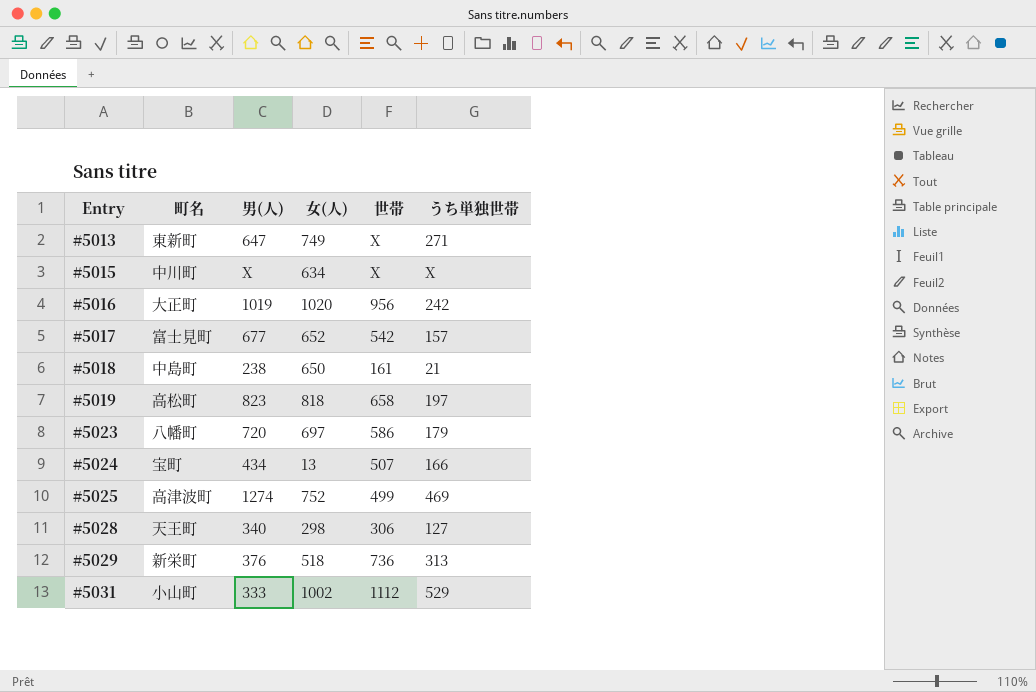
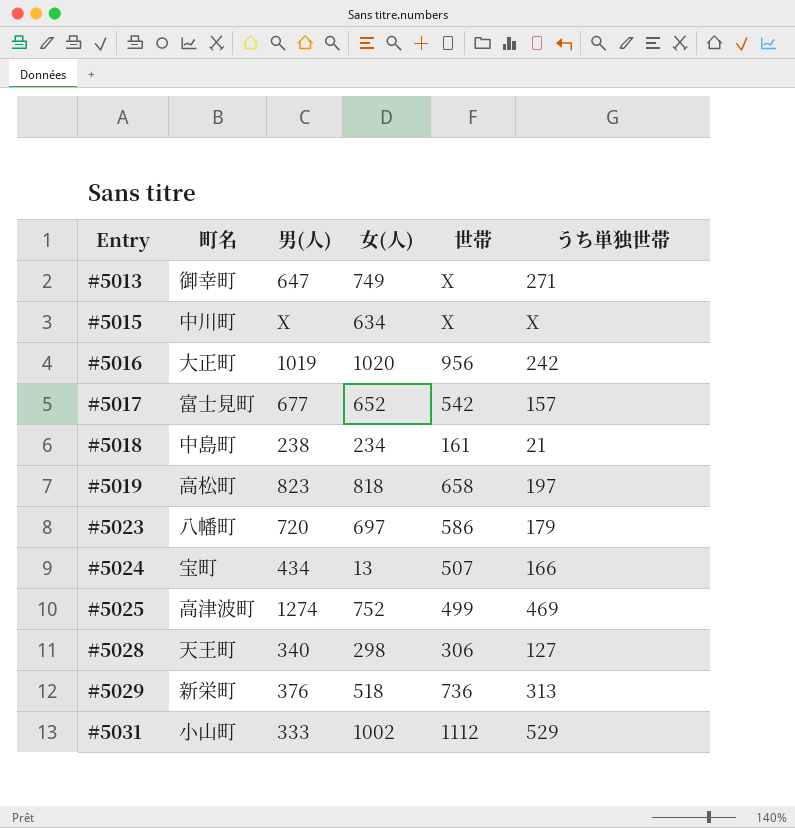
#5013 | 町名: 東新町 -> 御幸町
#5018 | 女(人): 650 -> 234

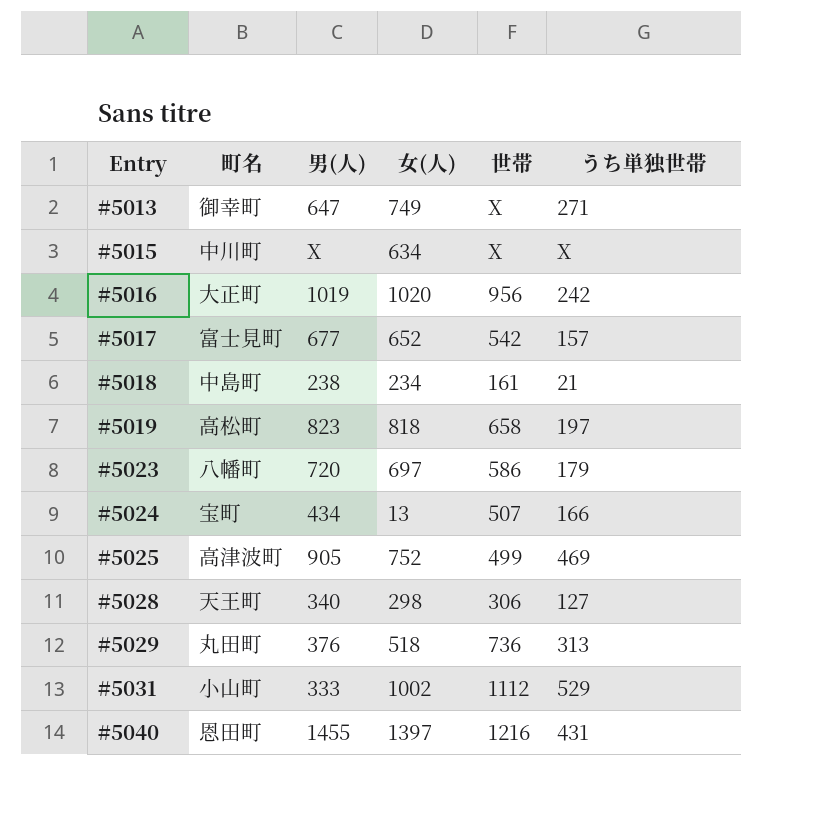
#5025 | 男(人): 1274 -> 905
#5029 | 町名: 新栄町 -> 丸田町
row #5040: none -> 恩田町 | 1455 | 1397 | 1216 | 431

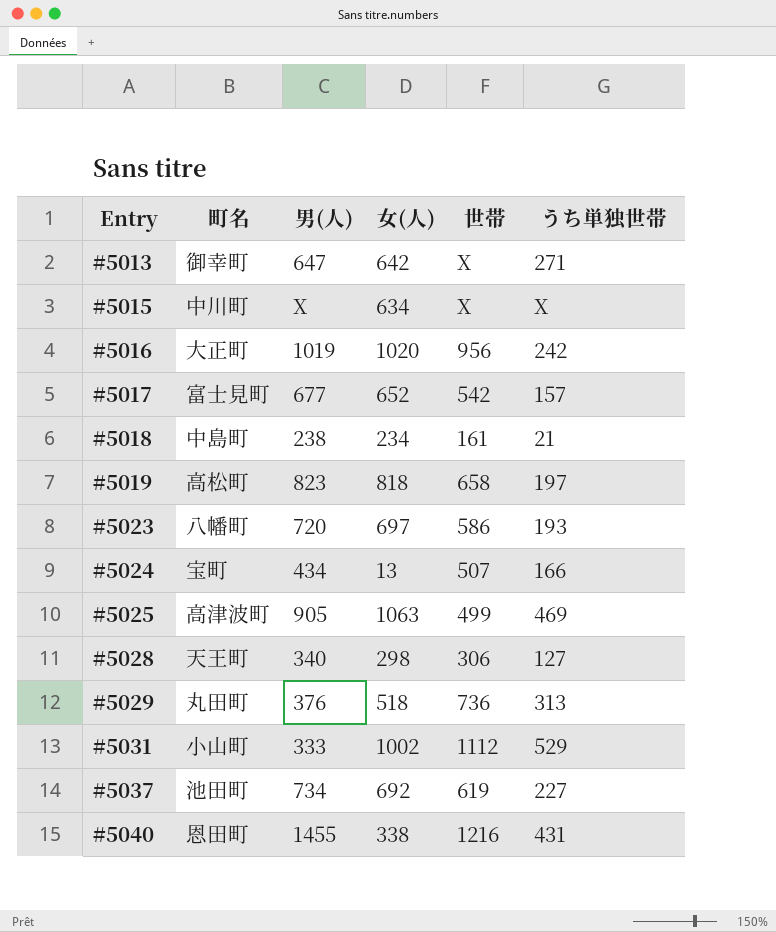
#5013 | 女(人): 749 -> 642
#5023 | うち単独世帯: 179 -> 193
#5025 | 女(人): 752 -> 1063
row #5037: none -> 池田町 | 734 | 692 | 619 | 227
#5040 | 女(人): 1397 -> 338

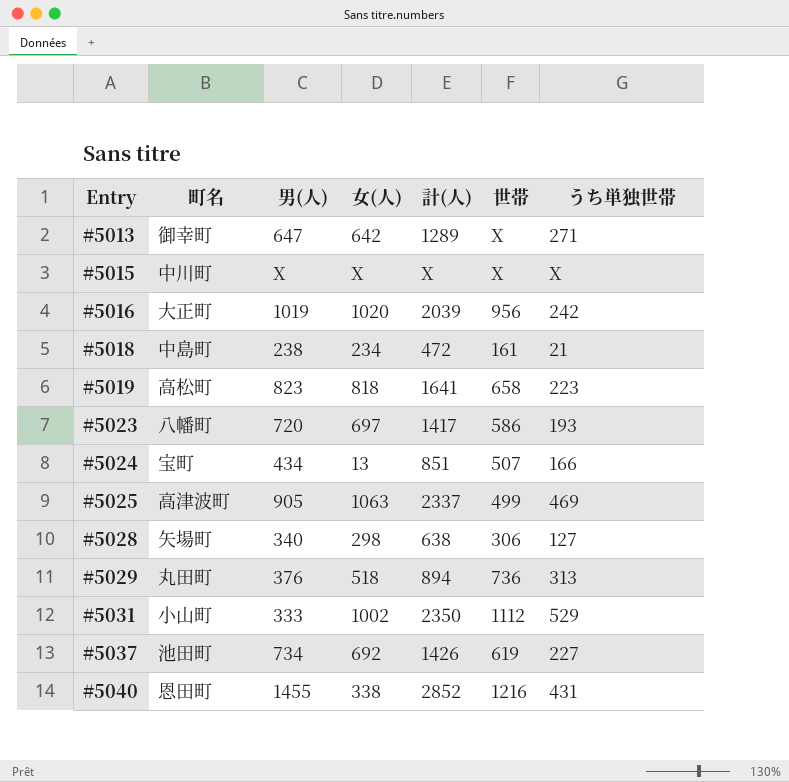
column 計(人) | position: none -> 5
row #5017: 富士見町 | 677 | 652 | 542 | 157 -> none
#5015 | 女(人): 634 -> X
#5019 | うち単独世帯: 197 -> 223
#5028 | 町名: 天王町 -> 矢場町

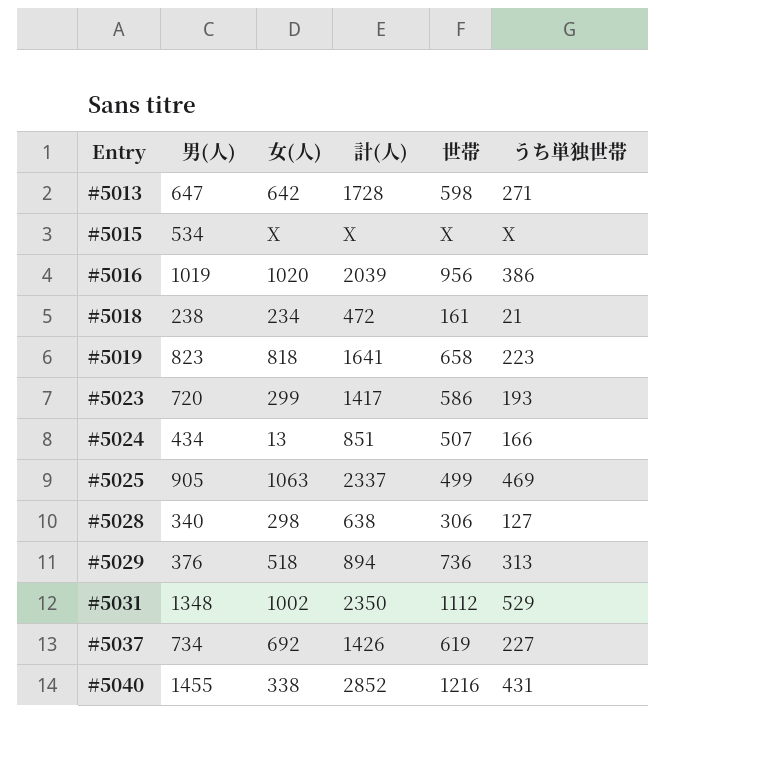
column 町名 | position: 2 -> none
#5013 | 計(人): 1289 -> 1728
#5013 | 世帯: X -> 598
#5015 | 男(人): X -> 534
#5016 | うち単独世帯: 242 -> 386
#5023 | 女(人): 697 -> 299
#5031 | 男(人): 333 -> 1348

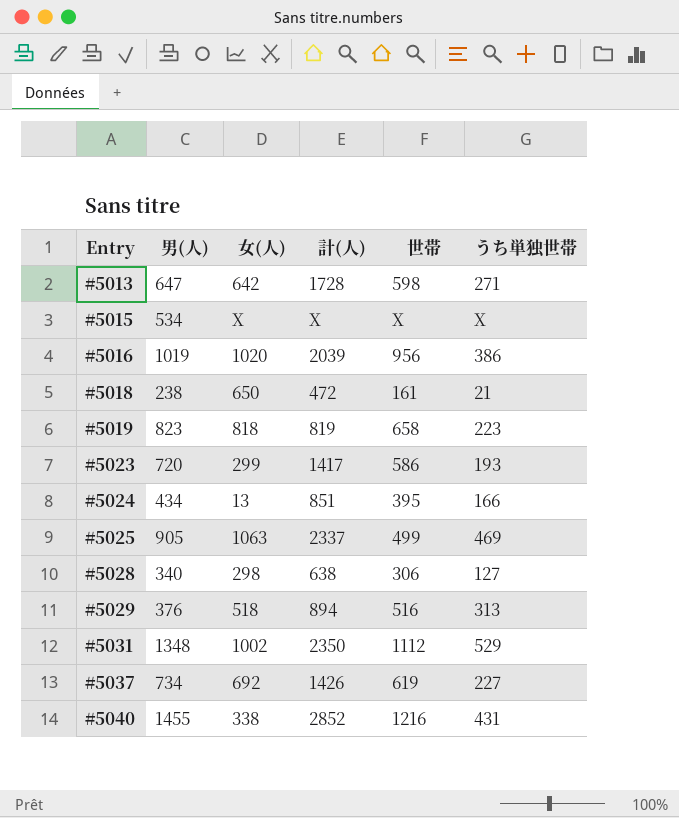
#5018 | 女(人): 234 -> 650
#5019 | 計(人): 1641 -> 819
#5024 | 世帯: 507 -> 395
#5029 | 世帯: 736 -> 516

